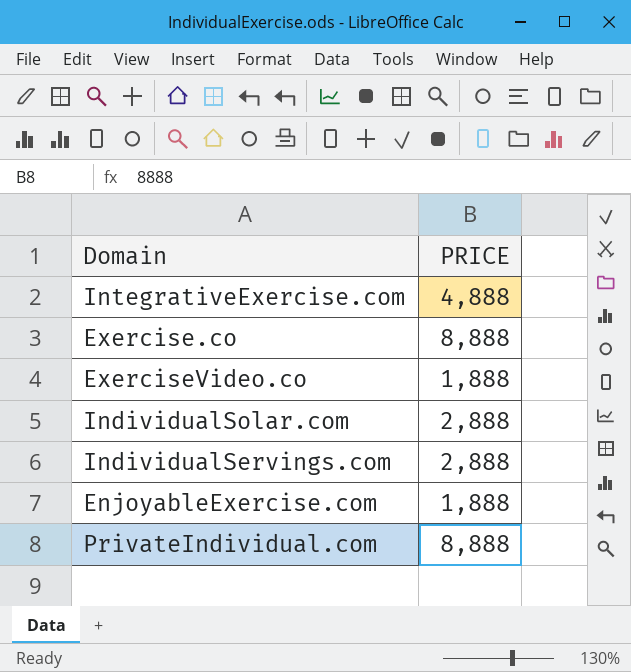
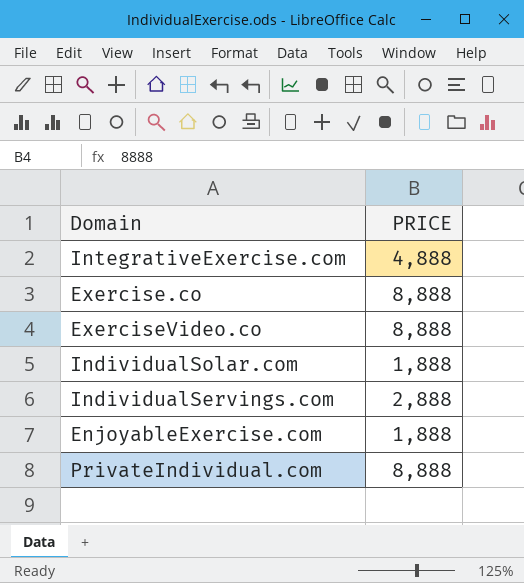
ExerciseVideo.co | PRICE: 1,888 -> 8,888
IndividualSolar.com | PRICE: 2,888 -> 1,888

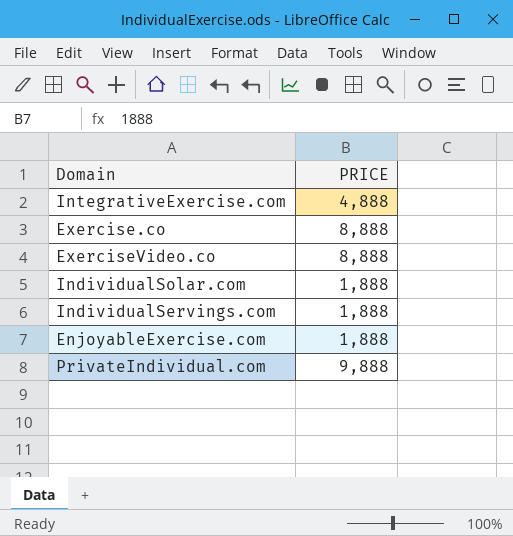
IndividualServings.com | PRICE: 2,888 -> 1,888
PrivateIndividual.com | PRICE: 8,888 -> 9,888

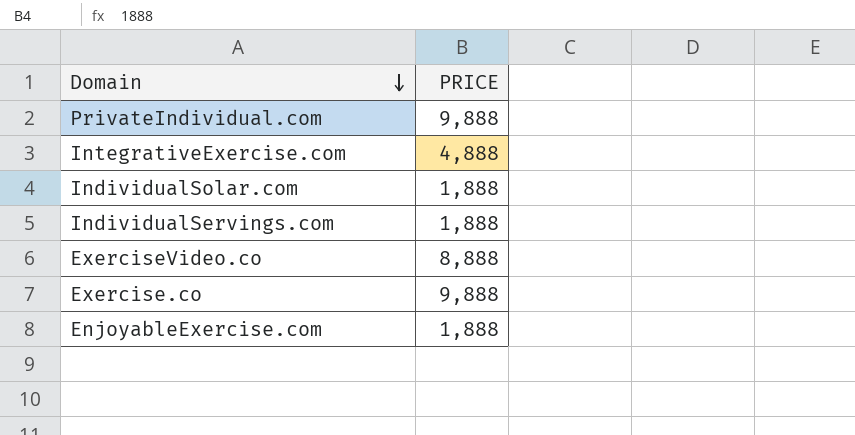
row order: none -> Domain descending
Exercise.co | PRICE: 8,888 -> 9,888

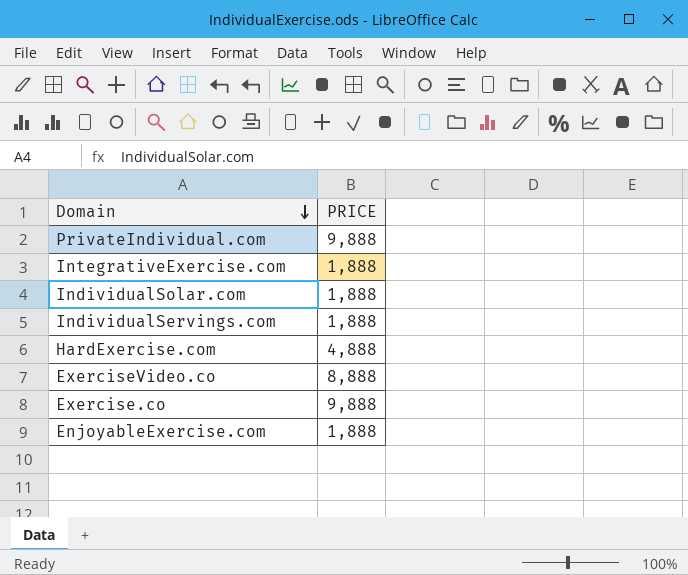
IntegrativeExercise.com | PRICE: 4,888 -> 1,888
row HardExercise.com: none -> 4,888

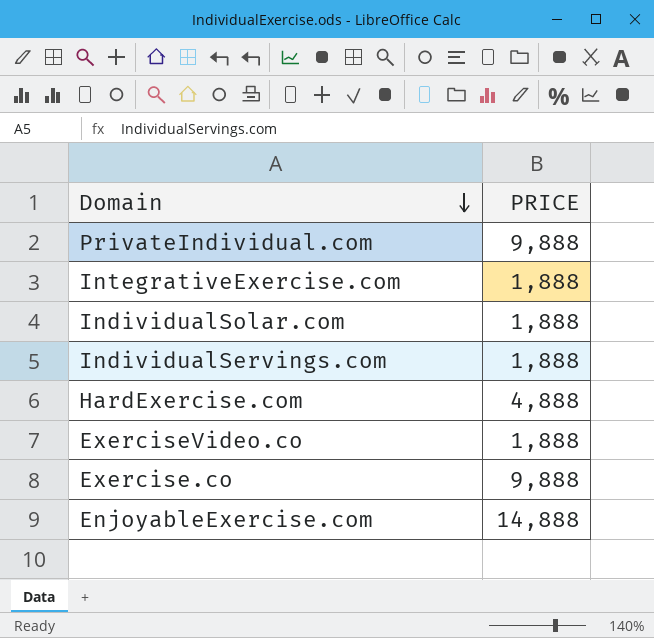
ExerciseVideo.co | PRICE: 8,888 -> 1,888
EnjoyableExercise.com | PRICE: 1,888 -> 14,888

